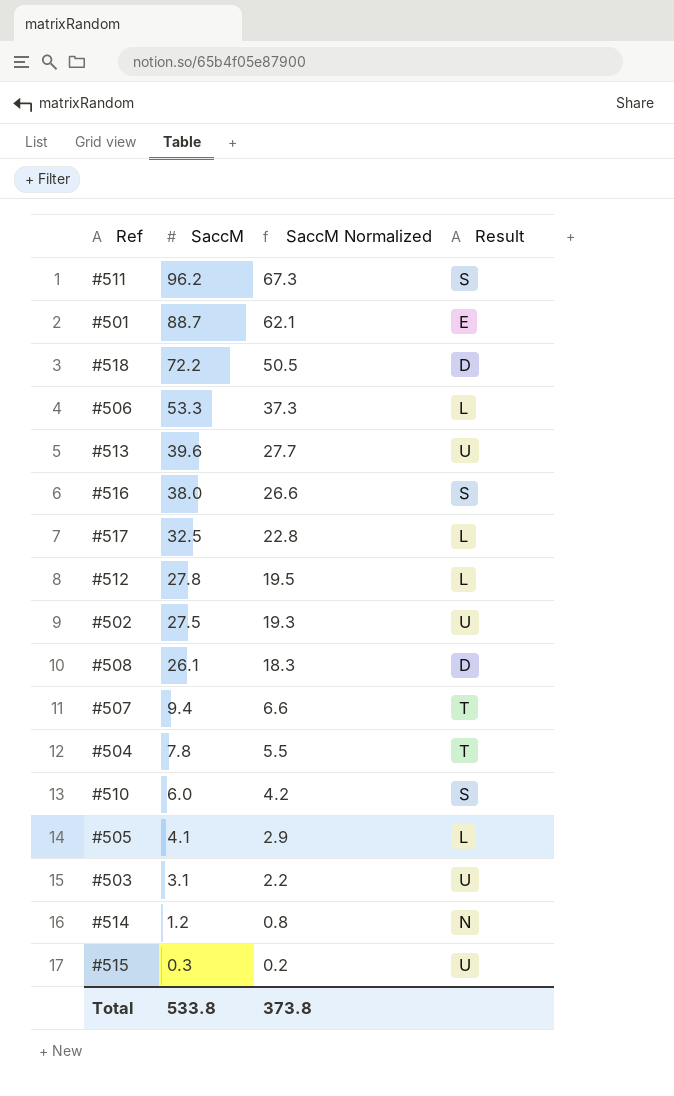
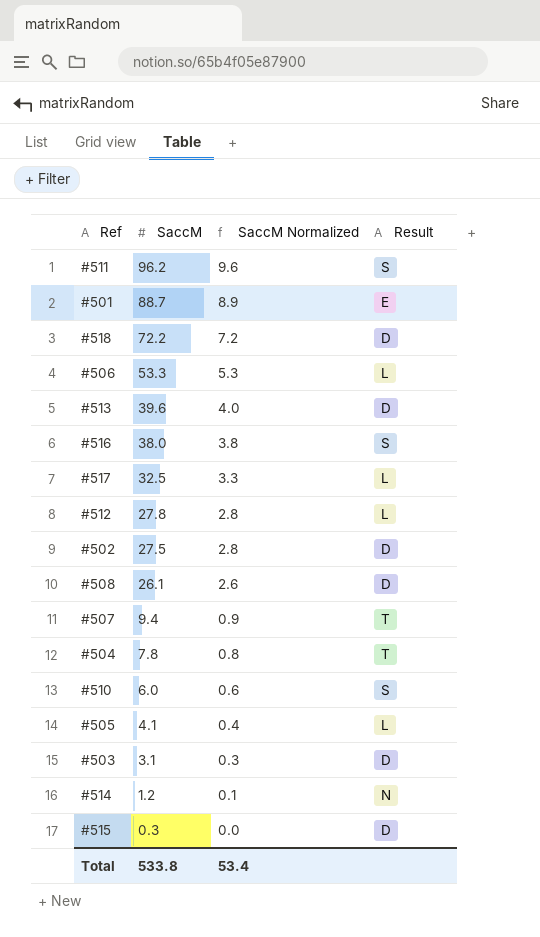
column SaccM Normalized | formula: [SaccM] * 0.7 -> [SaccM] * 0.1
#513 | Result: U -> D
#502 | Result: U -> D
#503 | Result: U -> D
#515 | Result: U -> D
Total | SaccM Normalized: 373.8 -> 53.4

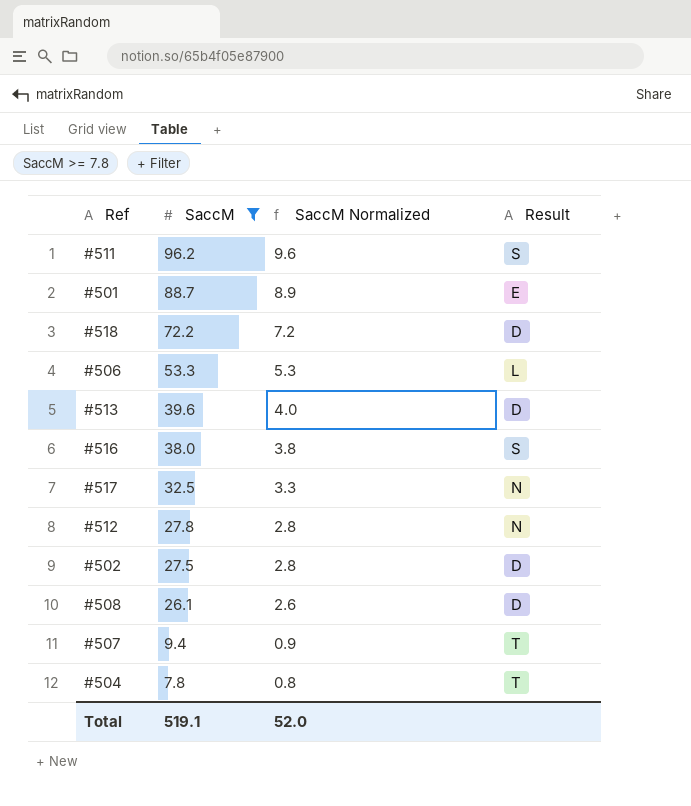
filter: none -> SaccM >= 7.8
#517 | Result: L -> N
#512 | Result: L -> N
Total | SaccM: 533.8 -> 519.1
Total | SaccM Normalized: 53.4 -> 52.0

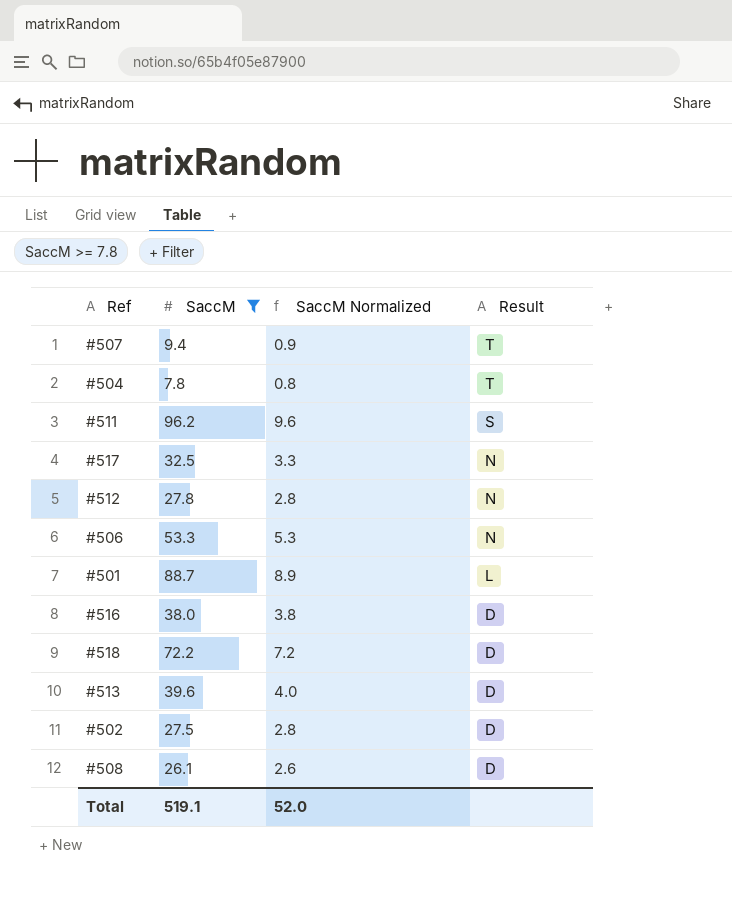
row order: SaccM descending -> Result descending
#506 | Result: L -> N
#501 | Result: E -> L
#516 | Result: S -> D

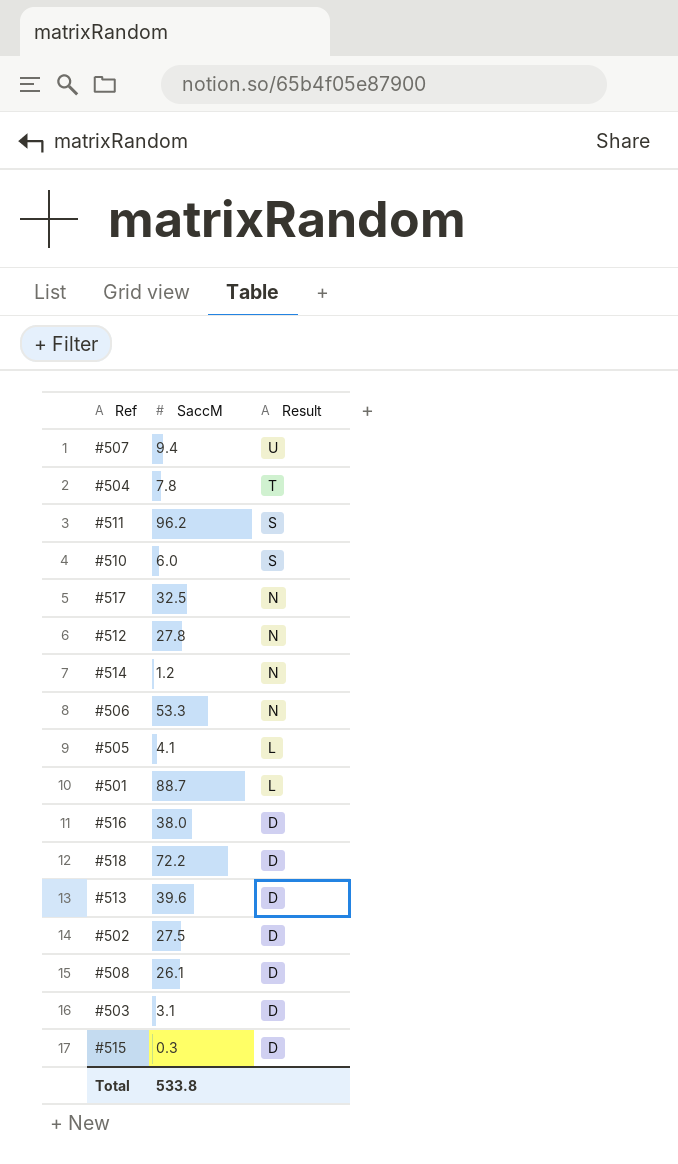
filter: SaccM >= 7.8 -> none
column SaccM Normalized | formula: [SaccM] * 0.1 -> none
#507 | Result: T -> U
Total | SaccM: 519.1 -> 533.8

